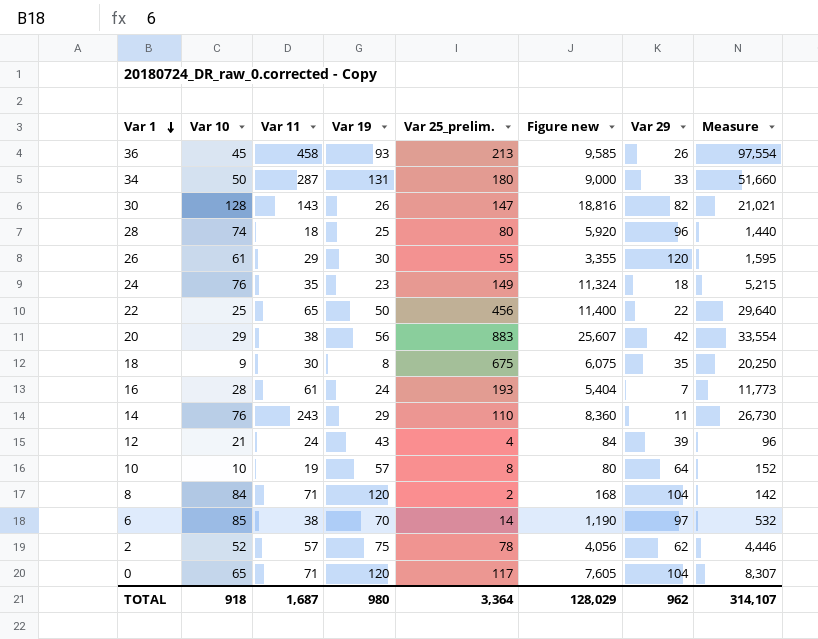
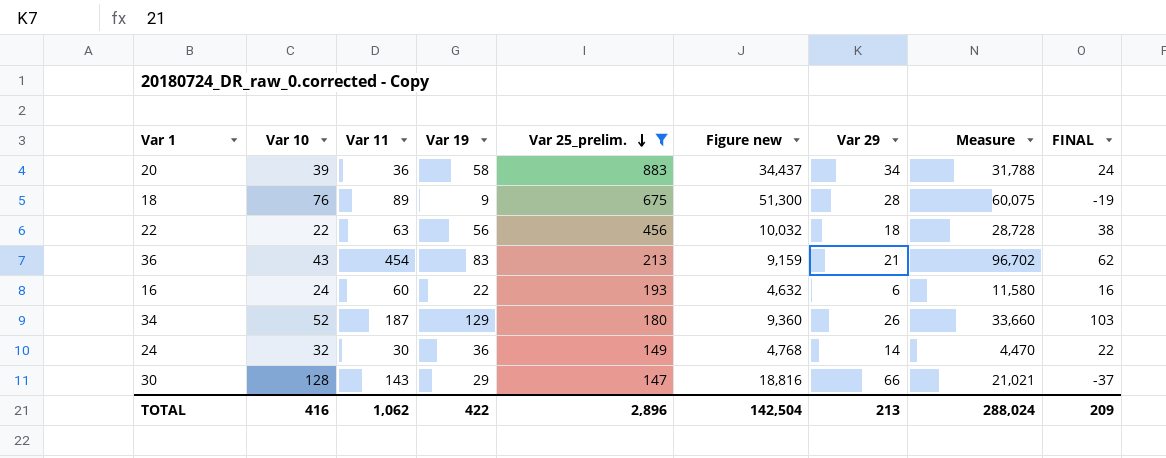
filter: none -> Var 25_prelim. >= 147
row order: Var 1 descending -> Var 25_prelim. descending
column FINAL | formula: none -> [Var 19] - [Var 29]
20 | Var 10: 29 -> 39
20 | Var 11: 38 -> 36
20 | Var 19: 56 -> 58
20 | Figure new: 25,607 -> 34,437
20 | Var 29: 42 -> 34
20 | Measure: 33,554 -> 31,788
18 | Var 10: 9 -> 76
18 | Var 11: 30 -> 89
18 | Var 19: 8 -> 9
18 | Figure new: 6,075 -> 51,300
18 | Var 29: 35 -> 28
18 | Measure: 20,250 -> 60,075
22 | Var 10: 25 -> 22
22 | Var 11: 65 -> 63
22 | Var 19: 50 -> 56
22 | Figure new: 11,400 -> 10,032
22 | Var 29: 22 -> 18
22 | Measure: 29,640 -> 28,728
36 | Var 10: 45 -> 43
36 | Var 11: 458 -> 454
36 | Var 19: 93 -> 83
36 | Figure new: 9,585 -> 9,159
36 | Var 29: 26 -> 21
36 | Measure: 97,554 -> 96,702
16 | Var 10: 28 -> 24
16 | Var 11: 61 -> 60
16 | Var 19: 24 -> 22
16 | Figure new: 5,404 -> 4,632
16 | Var 29: 7 -> 6
16 | Measure: 11,773 -> 11,580
34 | Var 10: 50 -> 52
34 | Var 11: 287 -> 187
34 | Var 19: 131 -> 129
34 | Figure new: 9,000 -> 9,360
34 | Var 29: 33 -> 26
34 | Measure: 51,660 -> 33,660
24 | Var 10: 76 -> 32
24 | Var 11: 35 -> 30
24 | Var 19: 23 -> 36
24 | Figure new: 11,324 -> 4,768
24 | Var 29: 18 -> 14
24 | Measure: 5,215 -> 4,470
30 | Var 19: 26 -> 29
30 | Var 29: 82 -> 66
TOTAL | Var 10: 918 -> 416
TOTAL | Var 11: 1,687 -> 1,062
TOTAL | Var 19: 980 -> 422
TOTAL | Var 25_prelim.: 3,364 -> 2,896
TOTAL | Figure new: 128,029 -> 142,504
TOTAL | Var 29: 962 -> 213
TOTAL | Measure: 314,107 -> 288,024

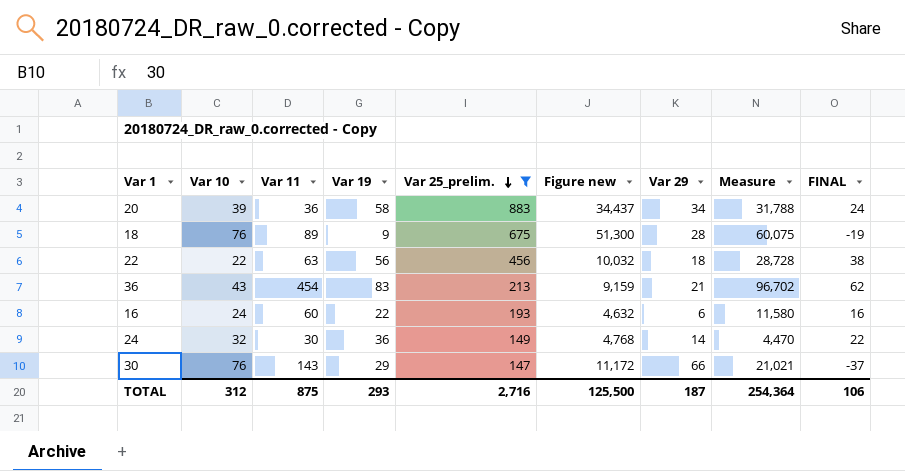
row 34: 52 | 187 | 129 | 180 | 9,360 | 26 | 33,660 | 103 -> none
30 | Var 10: 128 -> 76
30 | Figure new: 18,816 -> 11,172
TOTAL | Var 10: 416 -> 312
TOTAL | Var 11: 1,062 -> 875
TOTAL | Var 19: 422 -> 293
TOTAL | Var 25_prelim.: 2,896 -> 2,716
TOTAL | Figure new: 142,504 -> 125,500
TOTAL | Var 29: 213 -> 187
TOTAL | Measure: 288,024 -> 254,364
TOTAL | FINAL: 209 -> 106

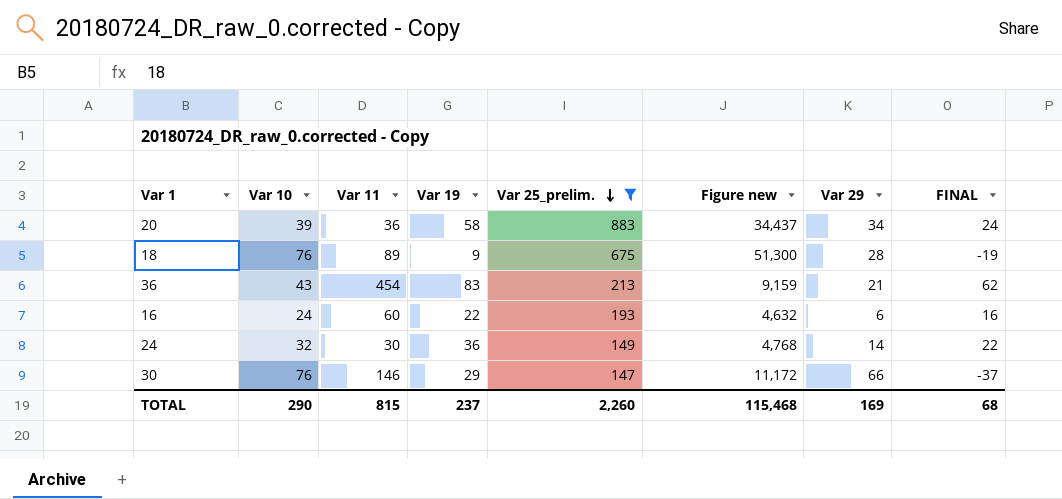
column Measure | formula: [Var 11] * [Var 25_prelim.] -> none
row 22: 22 | 63 | 56 | 456 | 10,032 | 18 | 28,728 | 38 -> none
30 | Var 11: 143 -> 146
TOTAL | Var 10: 312 -> 290
TOTAL | Var 11: 875 -> 815
TOTAL | Var 19: 293 -> 237
TOTAL | Var 25_prelim.: 2,716 -> 2,260
TOTAL | Figure new: 125,500 -> 115,468
TOTAL | Var 29: 187 -> 169
TOTAL | FINAL: 106 -> 68

